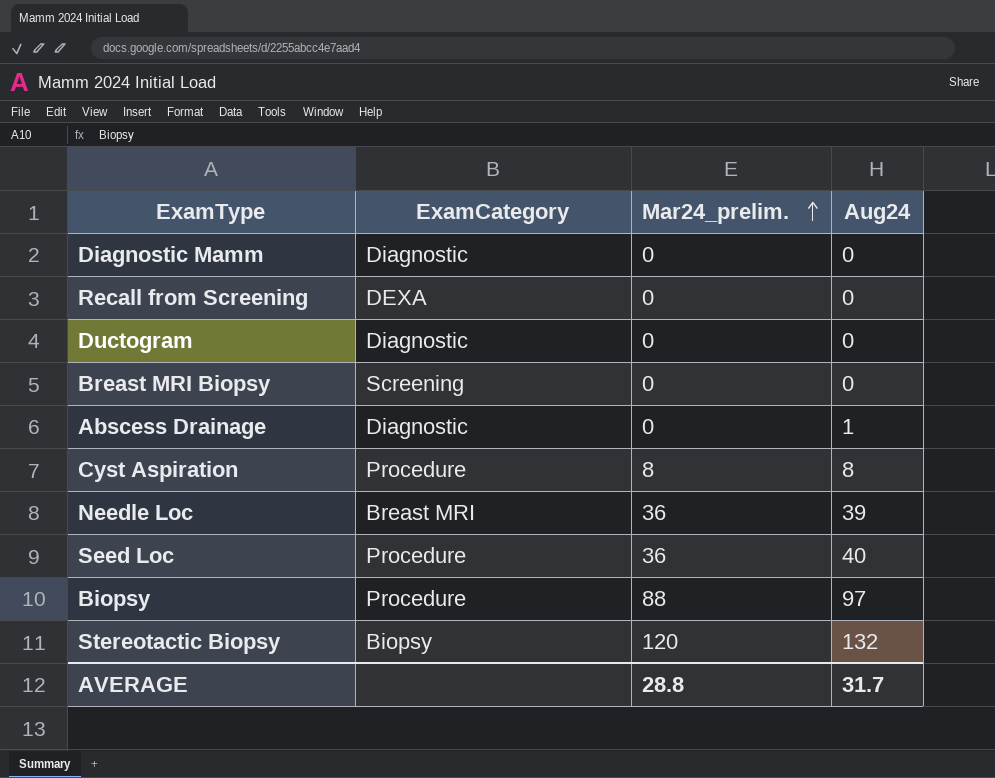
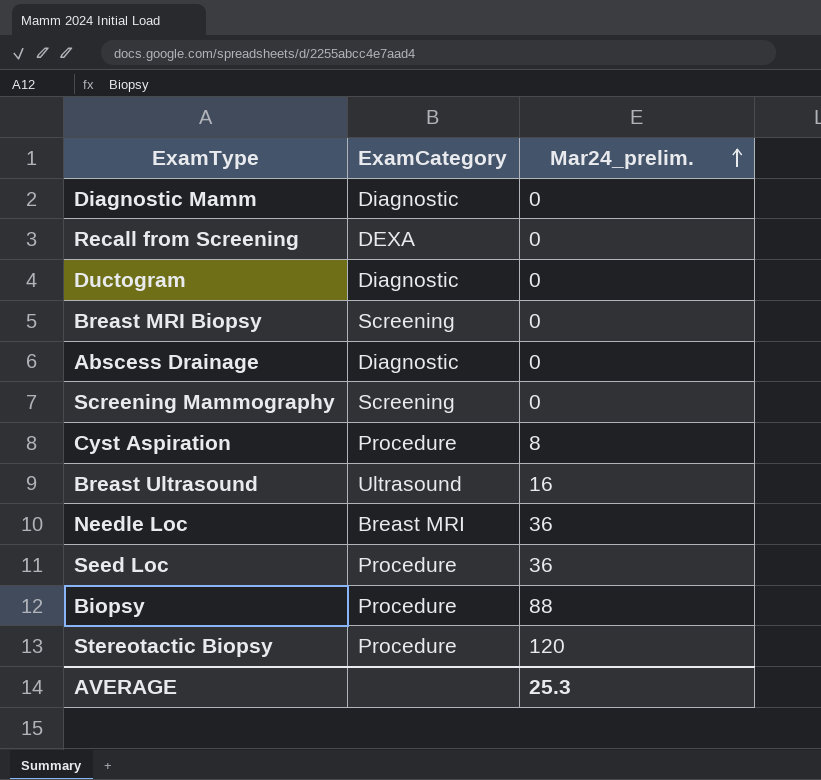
column Aug24 | position: 4 -> none
row Screening Mammography: none -> Screening | 0
row Breast Ultrasound: none -> Ultrasound | 16
Stereotactic Biopsy | ExamCategory: Biopsy -> Procedure
AVERAGE | Mar24_prelim.: 28.8 -> 25.3

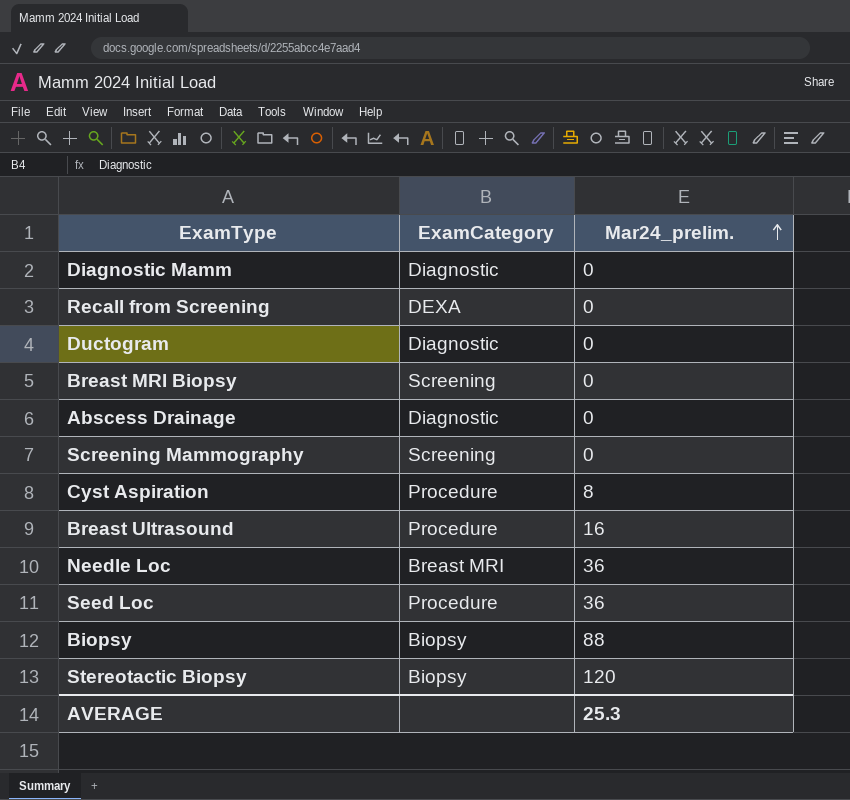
Breast Ultrasound | ExamCategory: Ultrasound -> Procedure
Biopsy | ExamCategory: Procedure -> Biopsy
Stereotactic Biopsy | ExamCategory: Procedure -> Biopsy

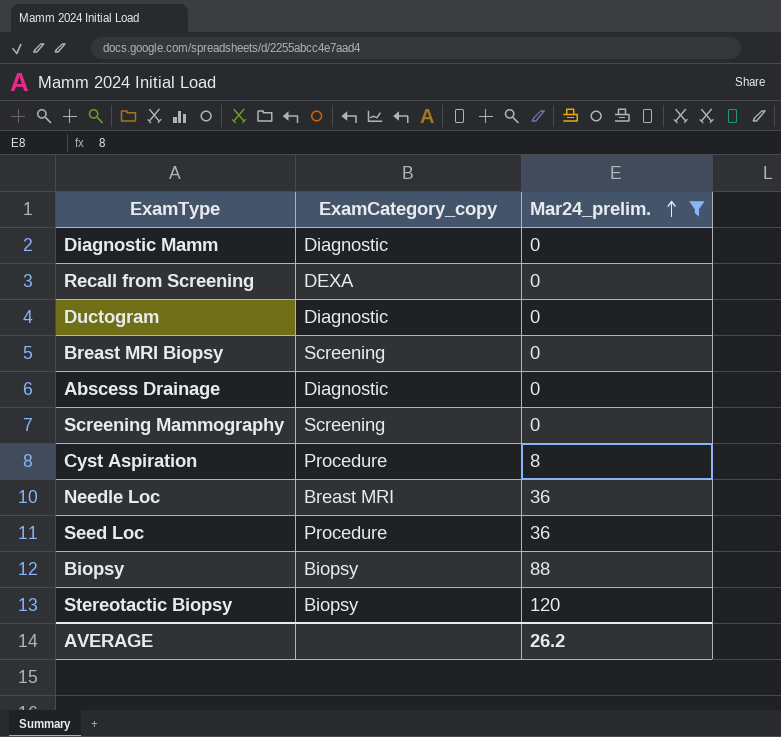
filter: none -> Mar24_prelim. != 16
column name: ExamCategory -> ExamCategory_copy
AVERAGE | Mar24_prelim.: 25.3 -> 26.2

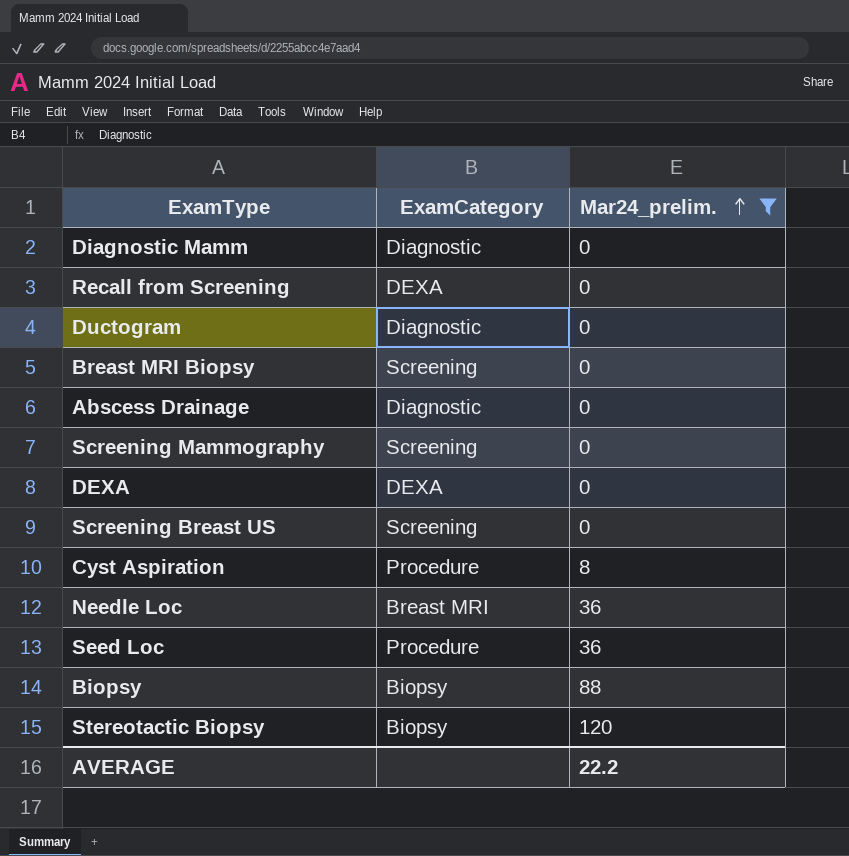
column name: ExamCategory_copy -> ExamCategory
row DEXA: none -> DEXA | 0
row Screening Breast US: none -> Screening | 0
AVERAGE | Mar24_prelim.: 26.2 -> 22.2

